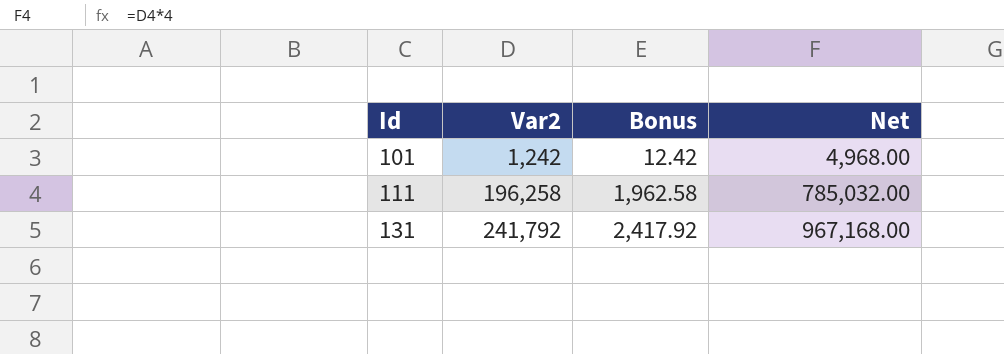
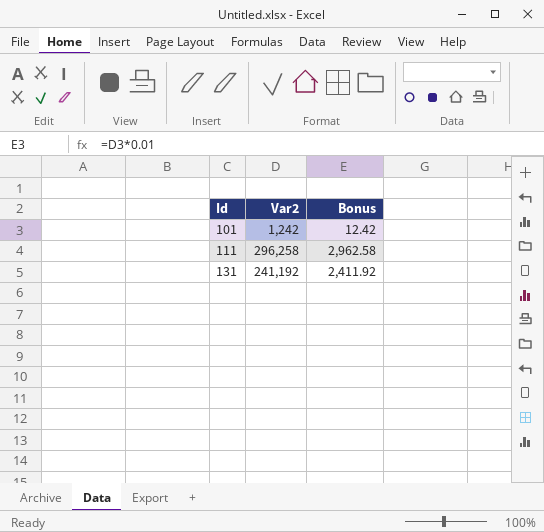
column Net | formula: [Var2] * 4 -> none
111 | Var2: 196,258 -> 296,258
111 | Bonus: 1,962.58 -> 2,962.58
131 | Var2: 241,792 -> 241,192
131 | Bonus: 2,417.92 -> 2,411.92

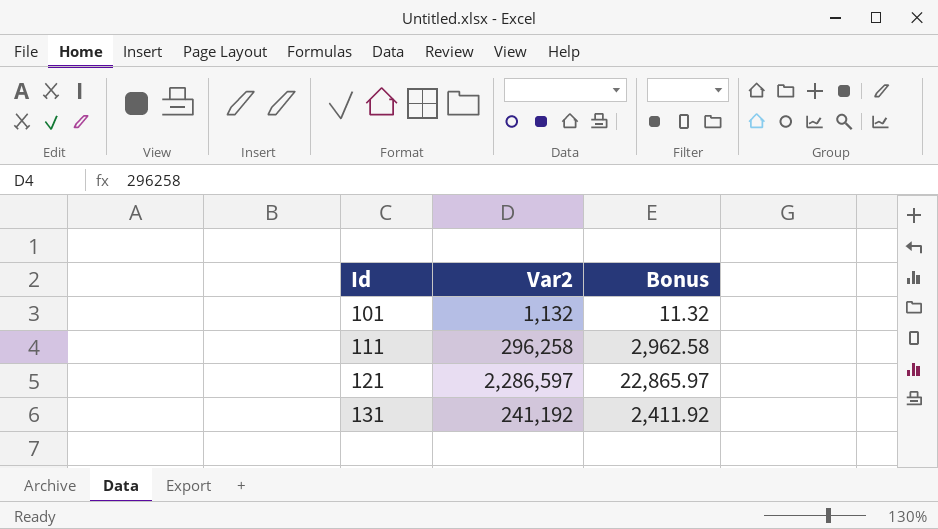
101 | Var2: 1,242 -> 1,132
101 | Bonus: 12.42 -> 11.32
row 121: none -> 2,286,597 | 22,865.97

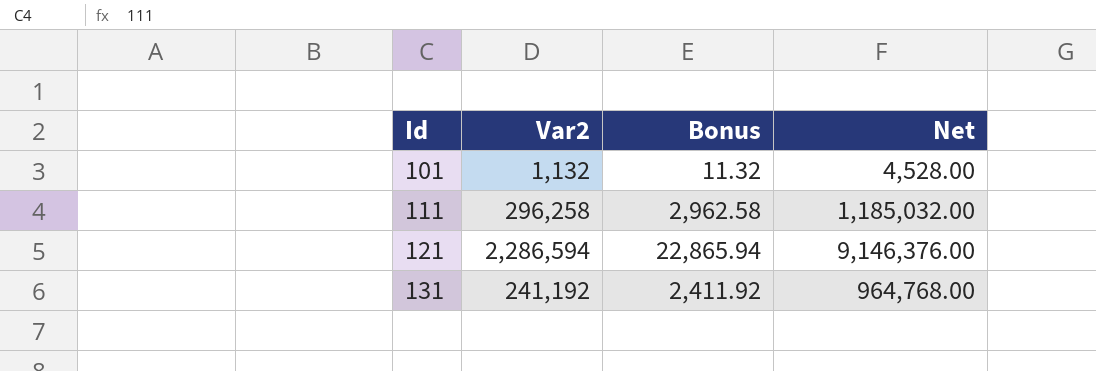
column Net | formula: none -> [Var2] * 4
121 | Var2: 2,286,597 -> 2,286,594
121 | Bonus: 22,865.97 -> 22,865.94

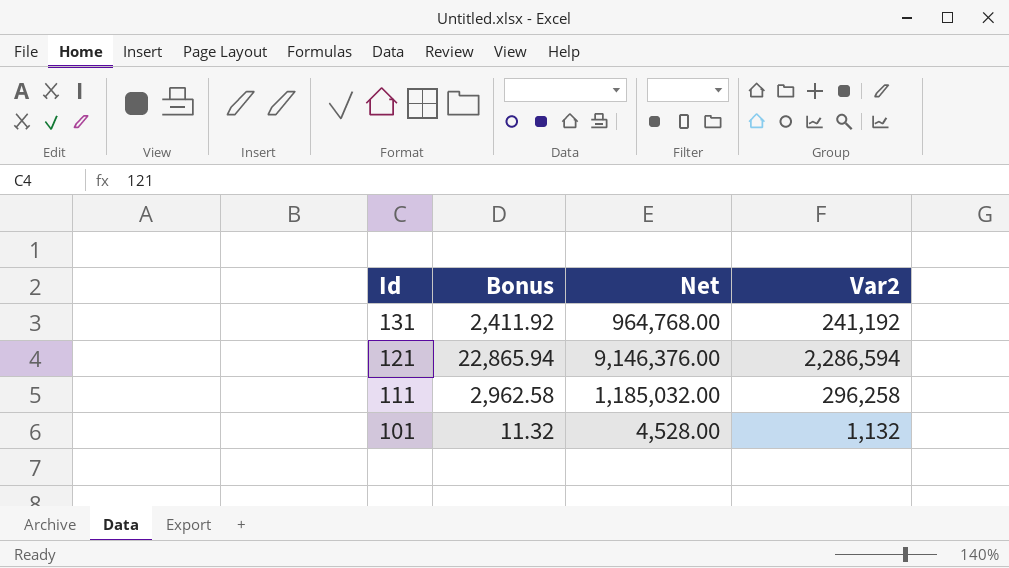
row order: Id ascending -> Id descending
column Var2 | position: 2 -> 4

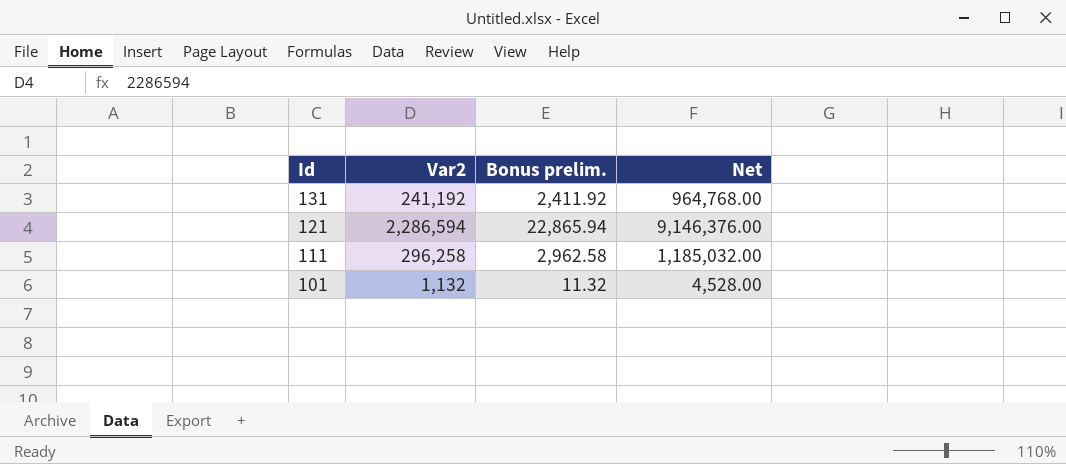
column Var2 | position: 4 -> 2
column name: Bonus -> Bonus prelim.

